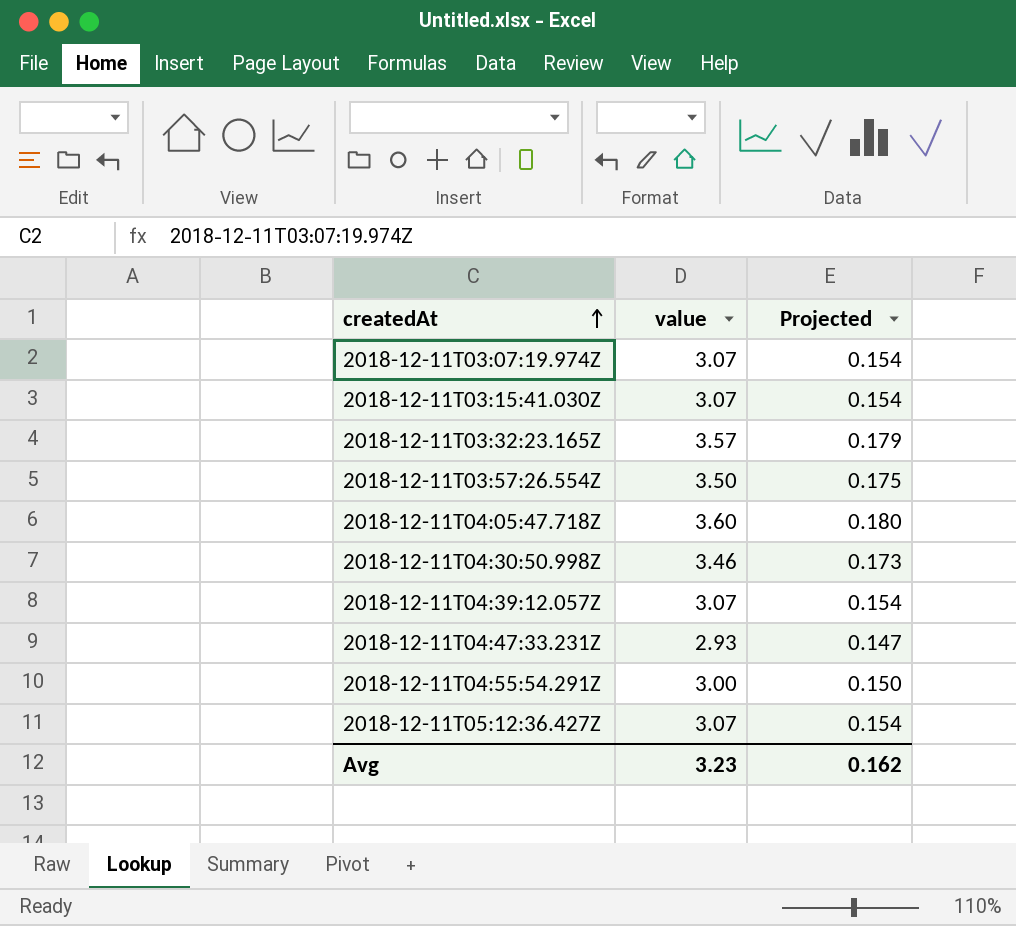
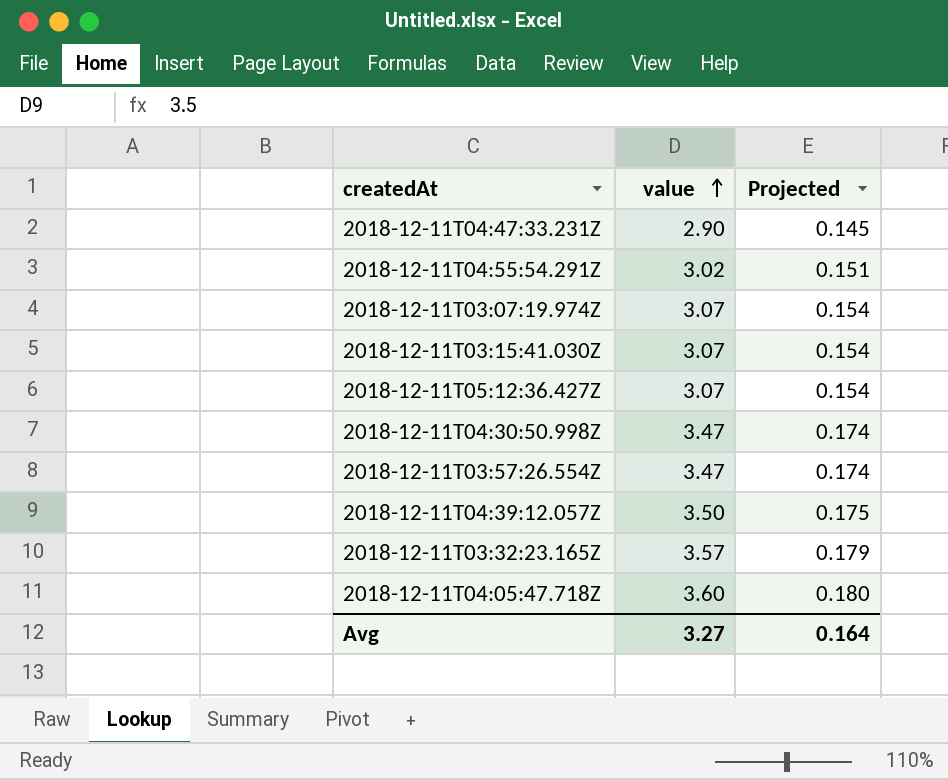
row order: createdAt ascending -> value ascending
2018-12-11T04:47:33.231Z | value: 2.93 -> 2.90
2018-12-11T04:47:33.231Z | Projected: 0.147 -> 0.145
2018-12-11T04:55:54.291Z | value: 3.00 -> 3.02
2018-12-11T04:55:54.291Z | Projected: 0.150 -> 0.151
2018-12-11T04:30:50.998Z | value: 3.46 -> 3.47
2018-12-11T04:30:50.998Z | Projected: 0.173 -> 0.174
2018-12-11T03:57:26.554Z | value: 3.50 -> 3.47
2018-12-11T03:57:26.554Z | Projected: 0.175 -> 0.174
2018-12-11T04:39:12.057Z | value: 3.07 -> 3.50
2018-12-11T04:39:12.057Z | Projected: 0.154 -> 0.175
Avg | value: 3.23 -> 3.27
Avg | Projected: 0.162 -> 0.164

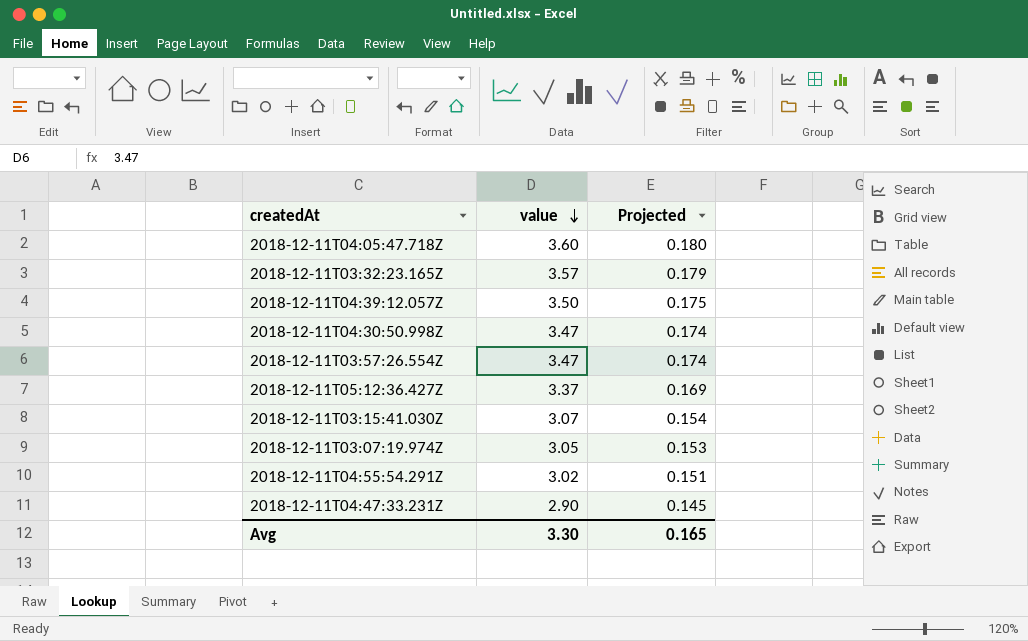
row order: value ascending -> value descending
2018-12-11T05:12:36.427Z | value: 3.07 -> 3.37
2018-12-11T05:12:36.427Z | Projected: 0.154 -> 0.169
2018-12-11T03:07:19.974Z | value: 3.07 -> 3.05
2018-12-11T03:07:19.974Z | Projected: 0.154 -> 0.153
Avg | value: 3.27 -> 3.30
Avg | Projected: 0.164 -> 0.165

